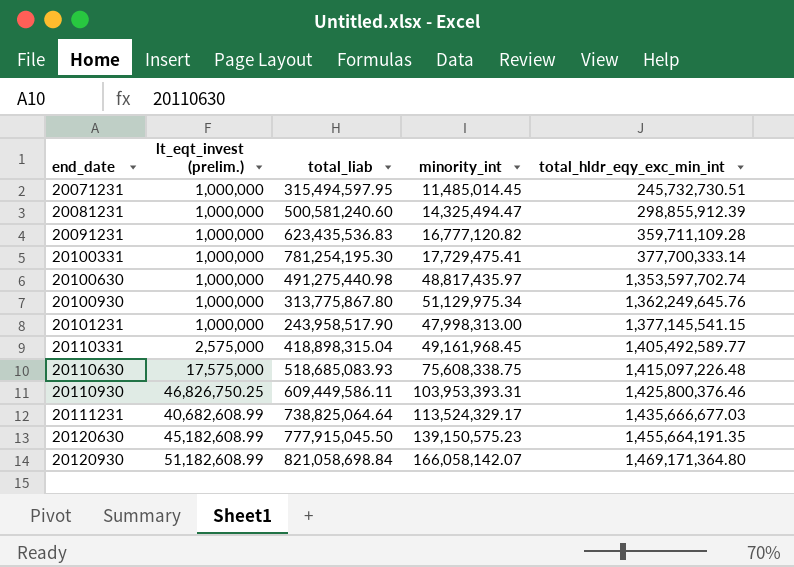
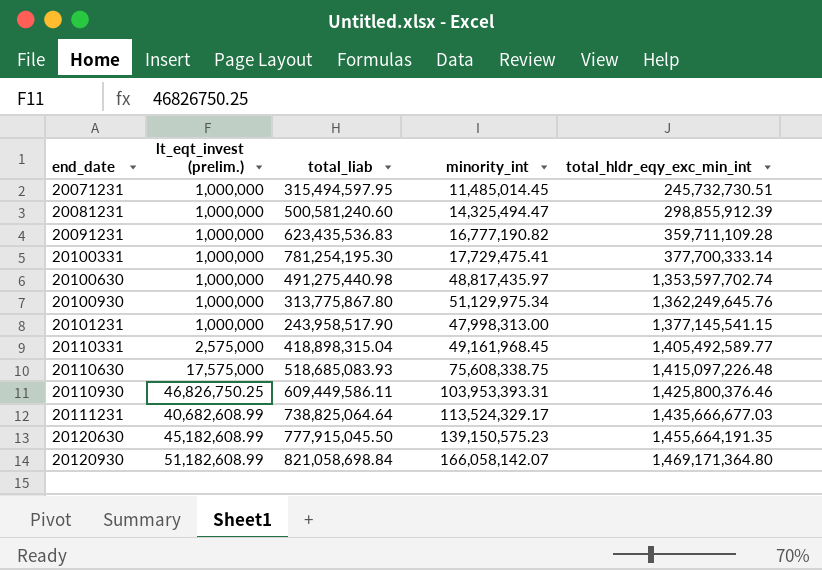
20091231 | minority_int: 16,777,120.82 -> 16,777,190.82

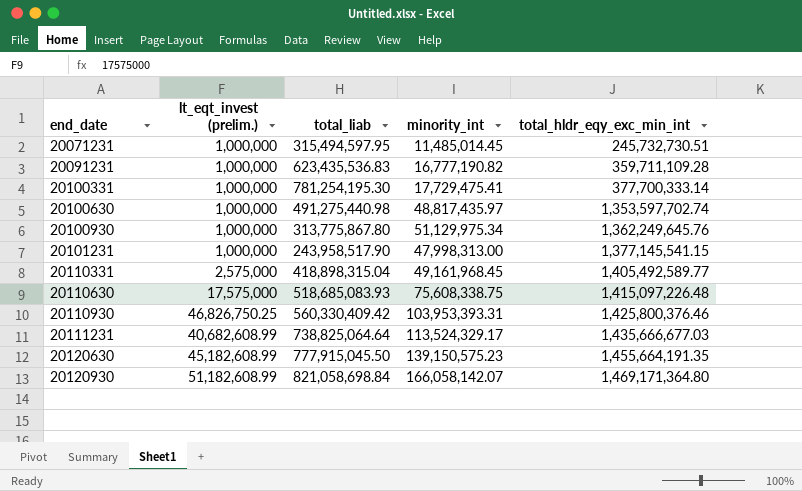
row 20081231: 1,000,000 | 500,581,240.60 | 14,325,494.47 | 298,855,912.39 -> none
20110930 | total_liab: 609,449,586.11 -> 560,330,409.42

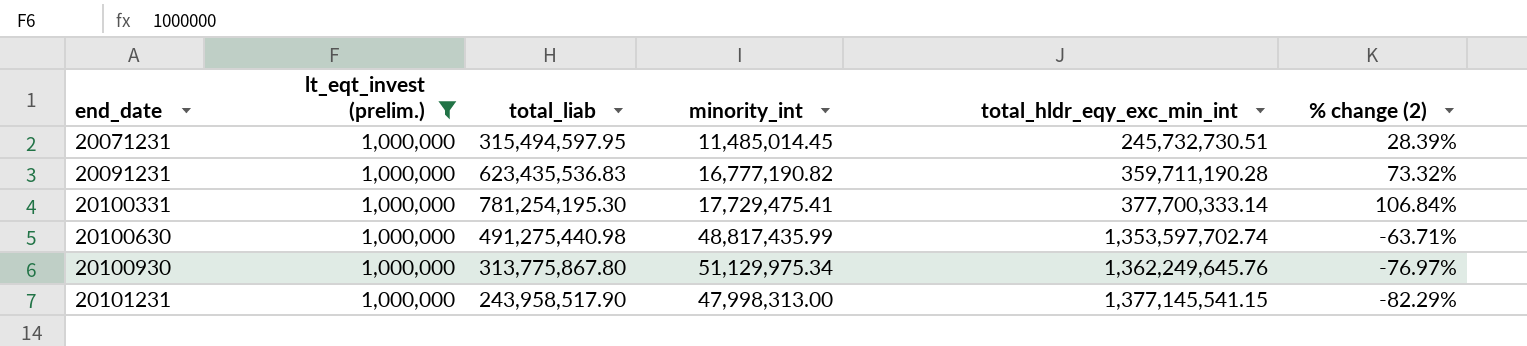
filter: none -> lt_eqt_invest (prelim.) = 1,000,000
column % change (2) | formula: none -> ([total_liab] - [total_hldr_eqy_exc_min_int]) / [total_hldr_eqy_exc_min_int]
20091231 | total_hldr_eqy_exc_min_int: 359,711,109.28 -> 359,711,190.28
20100630 | minority_int: 48,817,435.97 -> 48,817,435.99

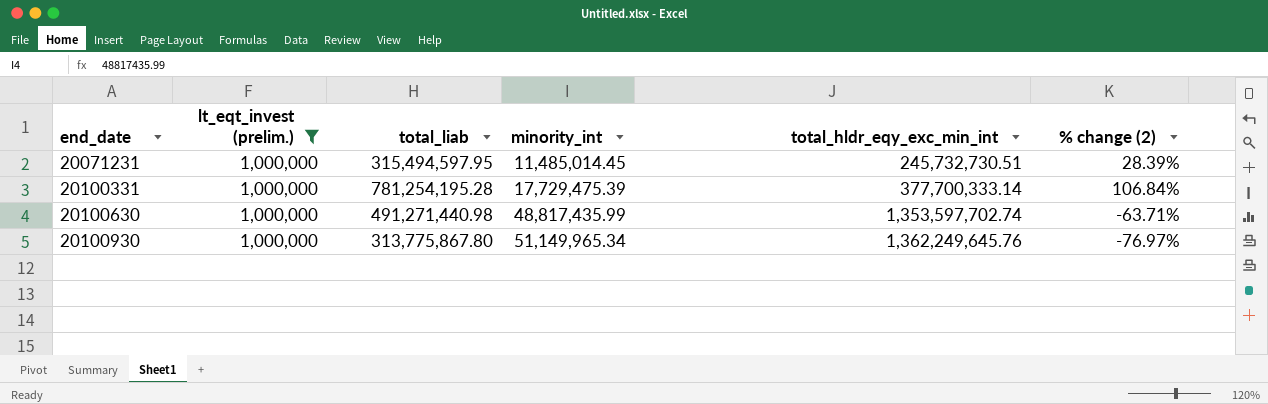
row 20091231: 1,000,000 | 623,435,536.83 | 16,777,190.82 | 359,711,190.28 | 73.32% -> none
row 20101231: 1,000,000 | 243,958,517.90 | 47,998,313.00 | 1,377,145,541.15 | -82.29% -> none
20100331 | total_liab: 781,254,195.30 -> 781,254,195.28
20100331 | minority_int: 17,729,475.41 -> 17,729,475.39
20100630 | total_liab: 491,275,440.98 -> 491,271,440.98
20100930 | minority_int: 51,129,975.34 -> 51,149,965.34

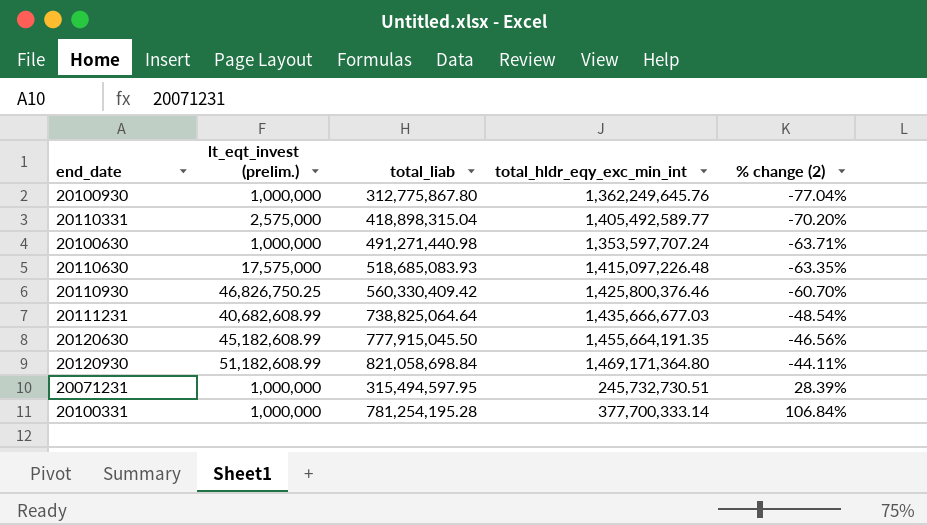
filter: lt_eqt_invest (prelim.) = 1,000,000 -> none
row order: end_date ascending -> % change (2) ascending
column minority_int | position: 4 -> none
20100930 | total_liab: 313,775,867.80 -> 312,775,867.80
20100930 | % change (2): -76.97% -> -77.04%
20100630 | total_hldr_eqy_exc_min_int: 1,353,597,702.74 -> 1,353,597,707.24

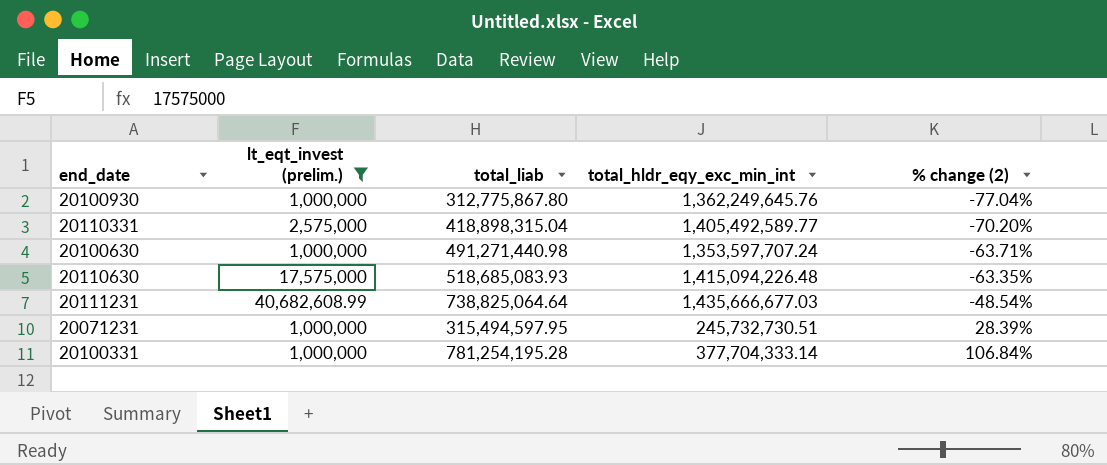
filter: none -> lt_eqt_invest (prelim.) <= 40,682,608.99
20110630 | total_hldr_eqy_exc_min_int: 1,415,097,226.48 -> 1,415,094,226.48
20100331 | total_hldr_eqy_exc_min_int: 377,700,333.14 -> 377,704,333.14

